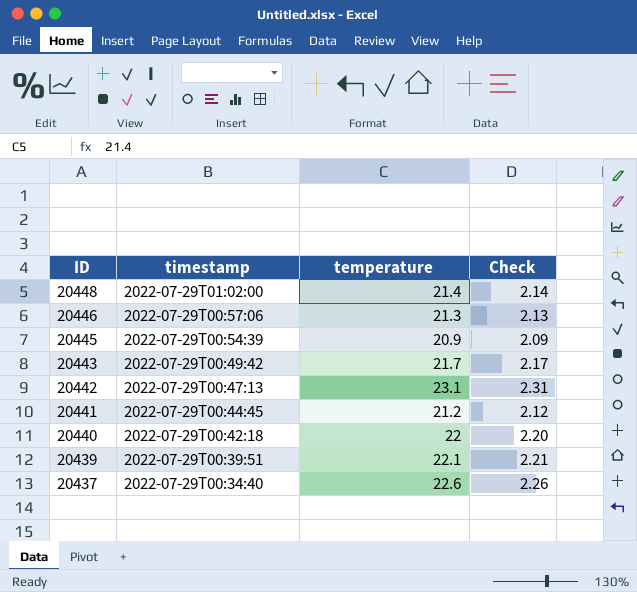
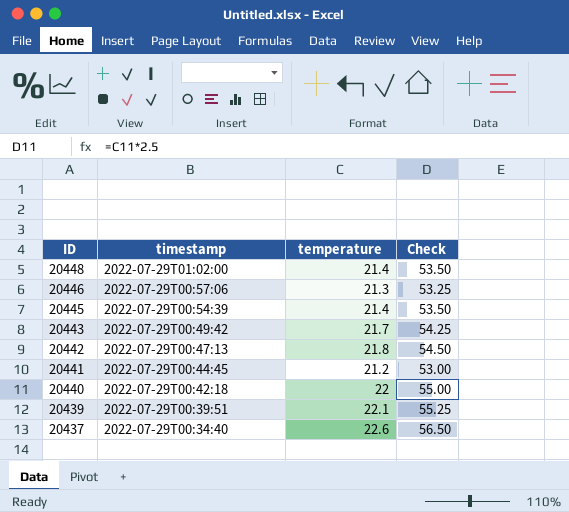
column Check | formula: [temperature] * 0.1 -> [temperature] * 2.5
20445 | temperature: 20.9 -> 21.4
20442 | temperature: 23.1 -> 21.8

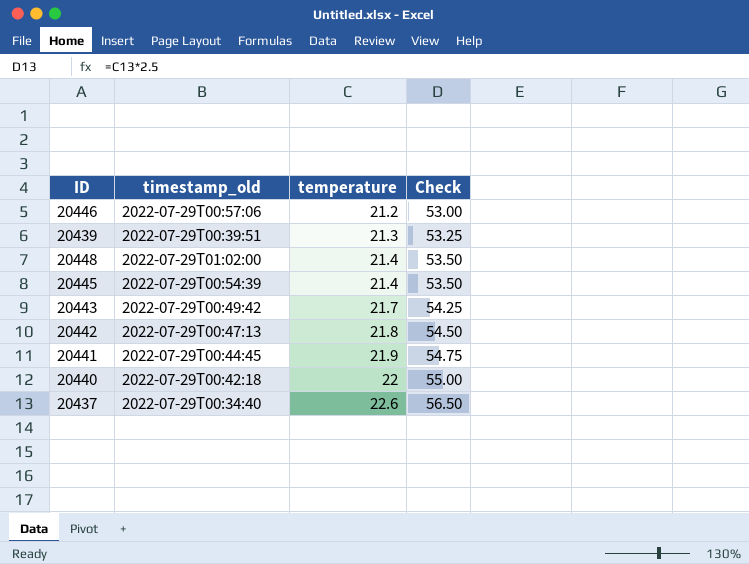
row order: ID descending -> temperature ascending
column name: timestamp -> timestamp_old
20446 | temperature: 21.3 -> 21.2
20446 | Check: 53.25 -> 53.00
20439 | temperature: 22.1 -> 21.3
20439 | Check: 55.25 -> 53.25
20441 | temperature: 21.2 -> 21.9
20441 | Check: 53.00 -> 54.75

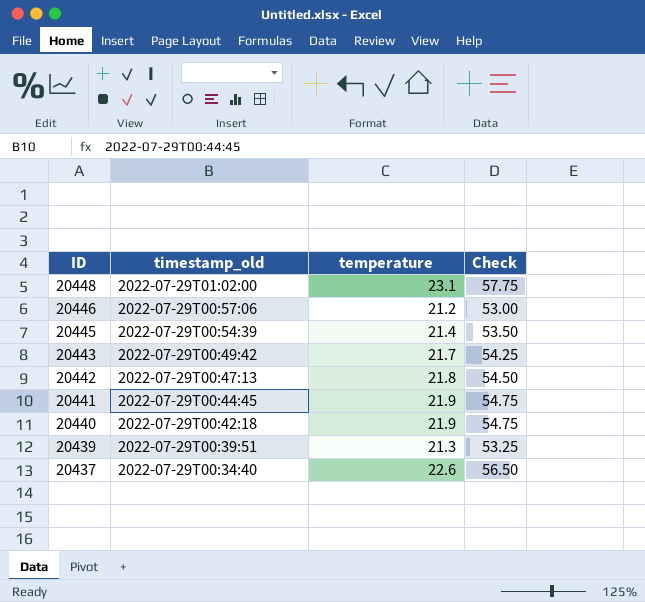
row order: temperature ascending -> ID descending
20448 | temperature: 21.4 -> 23.1
20448 | Check: 53.50 -> 57.75
20440 | temperature: 22 -> 21.9
20440 | Check: 55.00 -> 54.75

